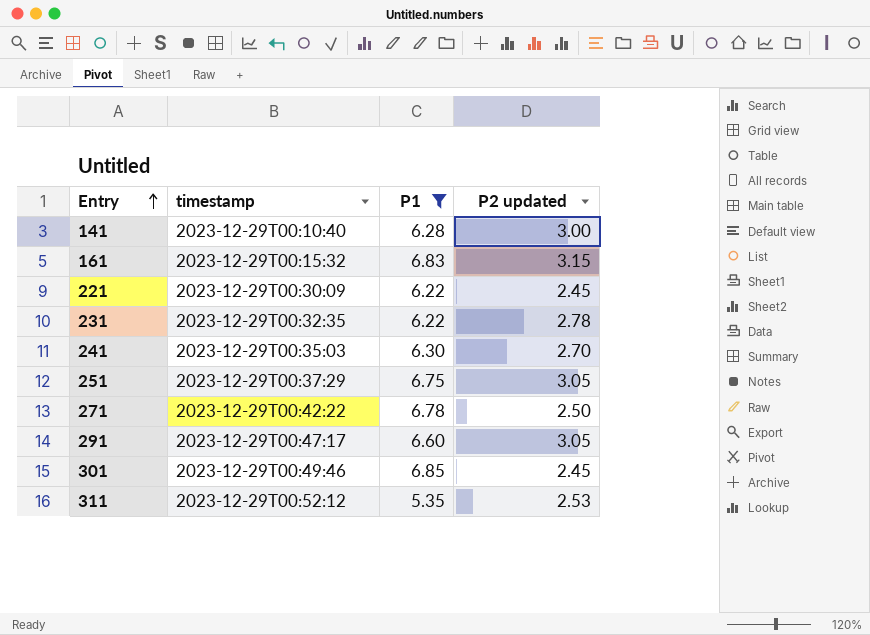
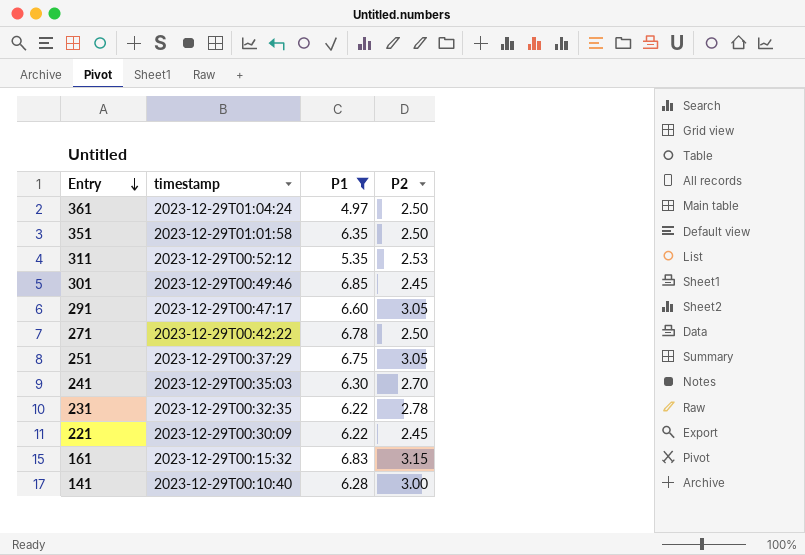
row order: Entry ascending -> Entry descending
column name: P2 updated -> P2
row 361: none -> 2023-12-29T01:04:24 | 4.97 | 2.50
row 351: none -> 2023-12-29T01:01:58 | 6.35 | 2.50

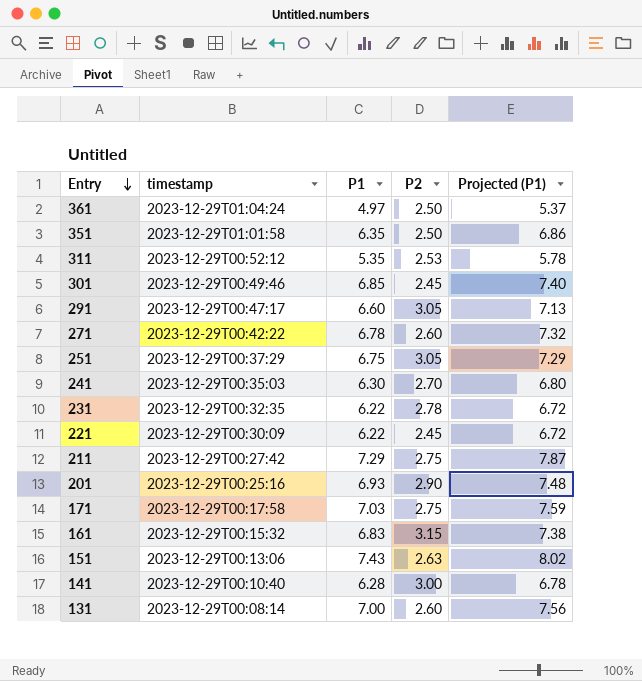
filter: P1 <= 6.85 -> none
column Projected (P1) | formula: none -> [P1] * 1.08
271 | P2: 2.50 -> 2.60

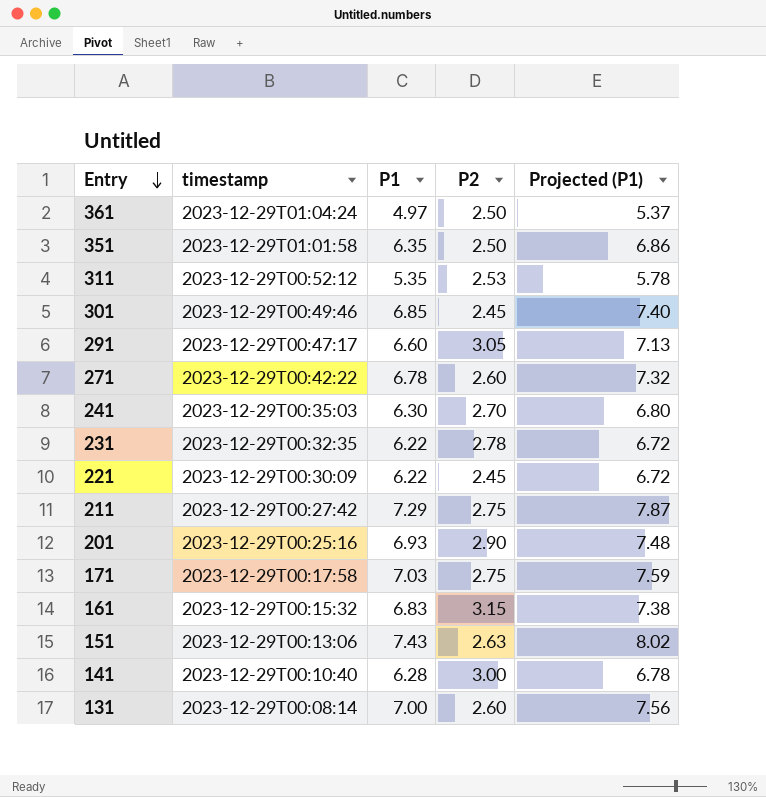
row 251: 2023-12-29T00:37:29 | 6.75 | 3.05 | 7.29 -> none

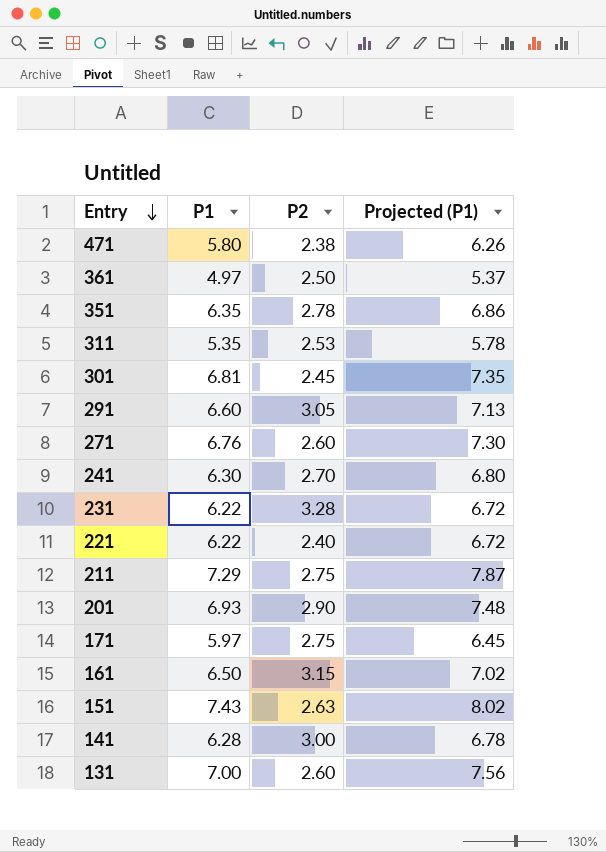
column timestamp | position: 2 -> none
row 471: none -> 5.80 | 2.38 | 6.26
351 | P2: 2.50 -> 2.78
301 | P1: 6.85 -> 6.81
301 | Projected (P1): 7.40 -> 7.35
271 | P1: 6.78 -> 6.76
271 | Projected (P1): 7.32 -> 7.30
231 | P2: 2.78 -> 3.28
221 | P2: 2.45 -> 2.40
171 | P1: 7.03 -> 5.97
171 | Projected (P1): 7.59 -> 6.45
161 | P1: 6.83 -> 6.50
161 | Projected (P1): 7.38 -> 7.02

